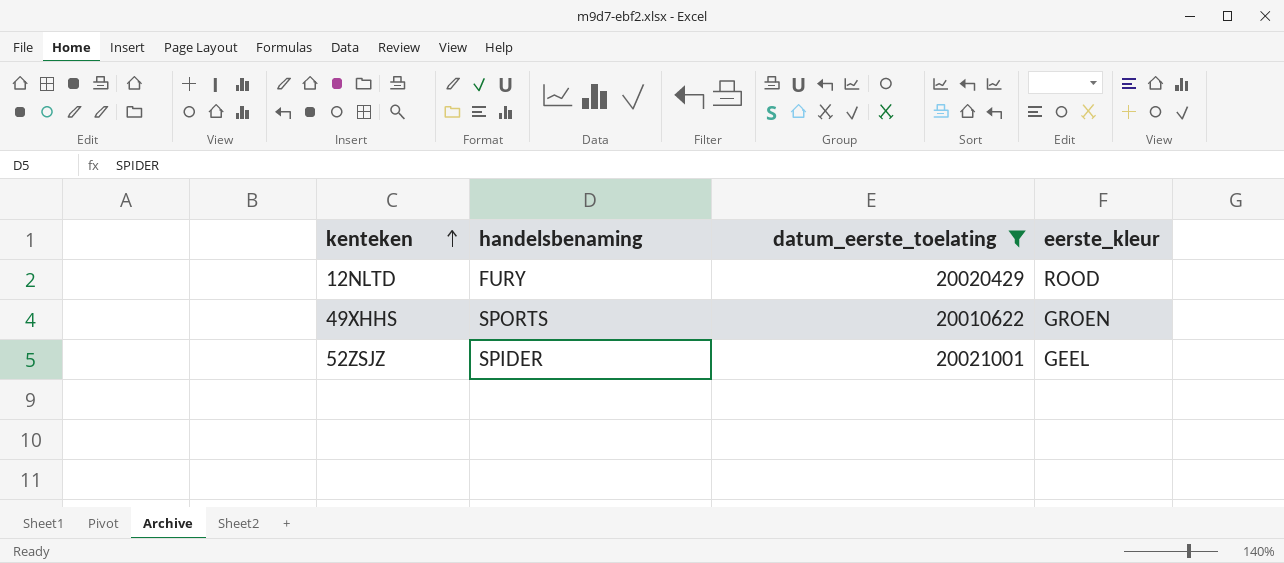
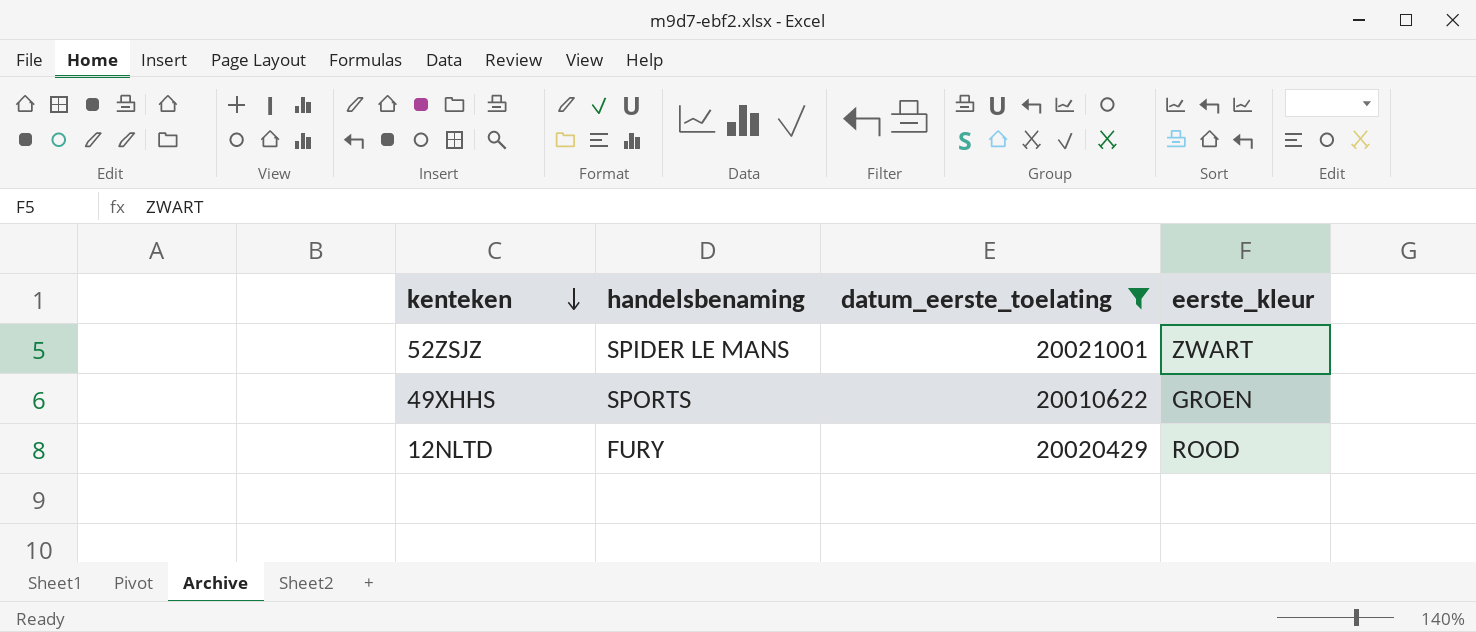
row order: kenteken ascending -> kenteken descending
52ZSJZ | handelsbenaming: SPIDER -> SPIDER LE MANS
52ZSJZ | eerste_kleur: GEEL -> ZWART

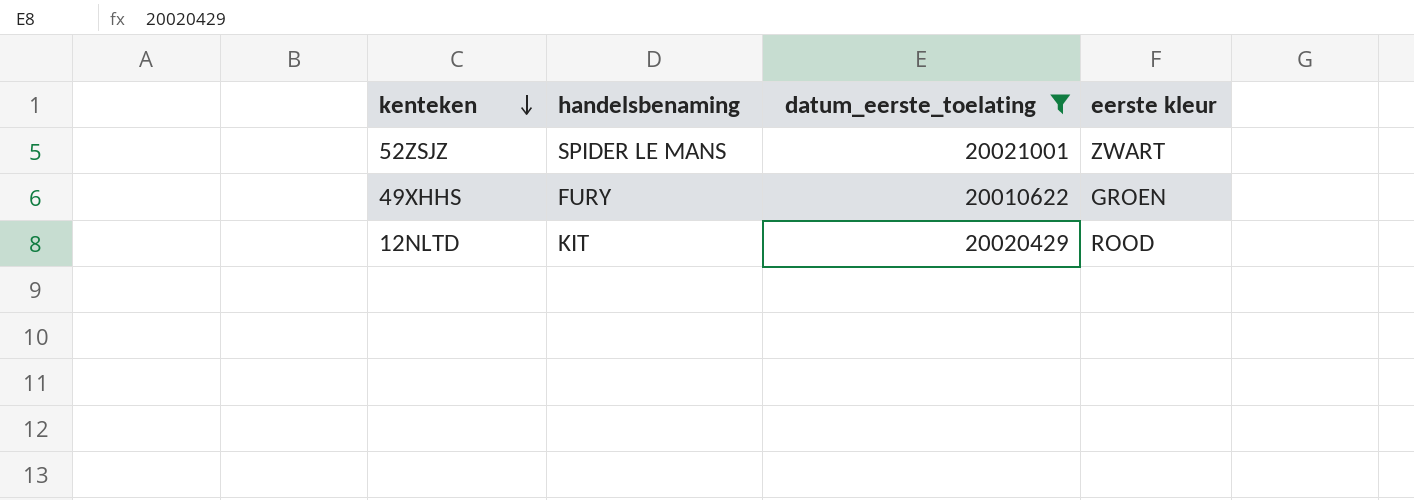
column name: eerste_kleur -> eerste kleur
49XHHS | handelsbenaming: SPORTS -> FURY
12NLTD | handelsbenaming: FURY -> KIT

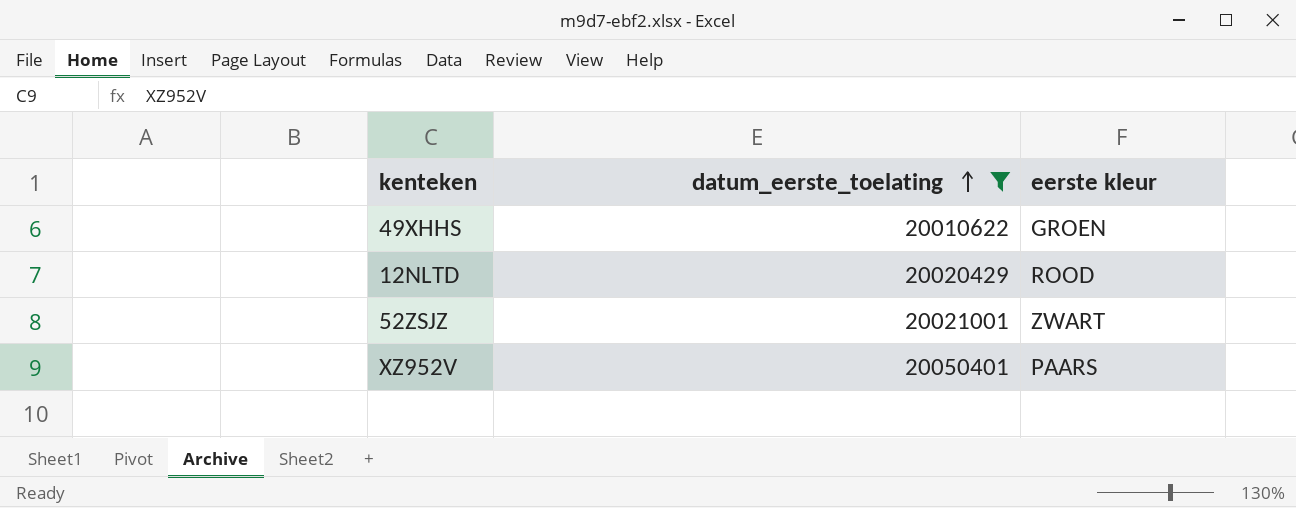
row order: kenteken descending -> datum_eerste_toelating ascending
column handelsbenaming | position: 2 -> none
row XZ952V: none -> 20050401 | PAARS

